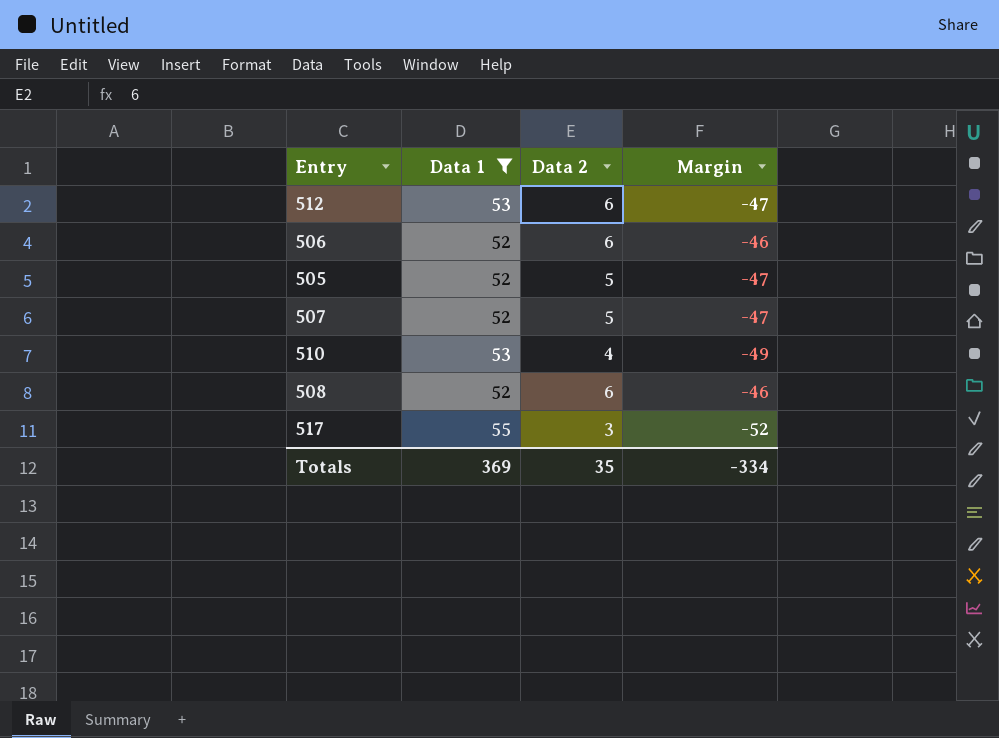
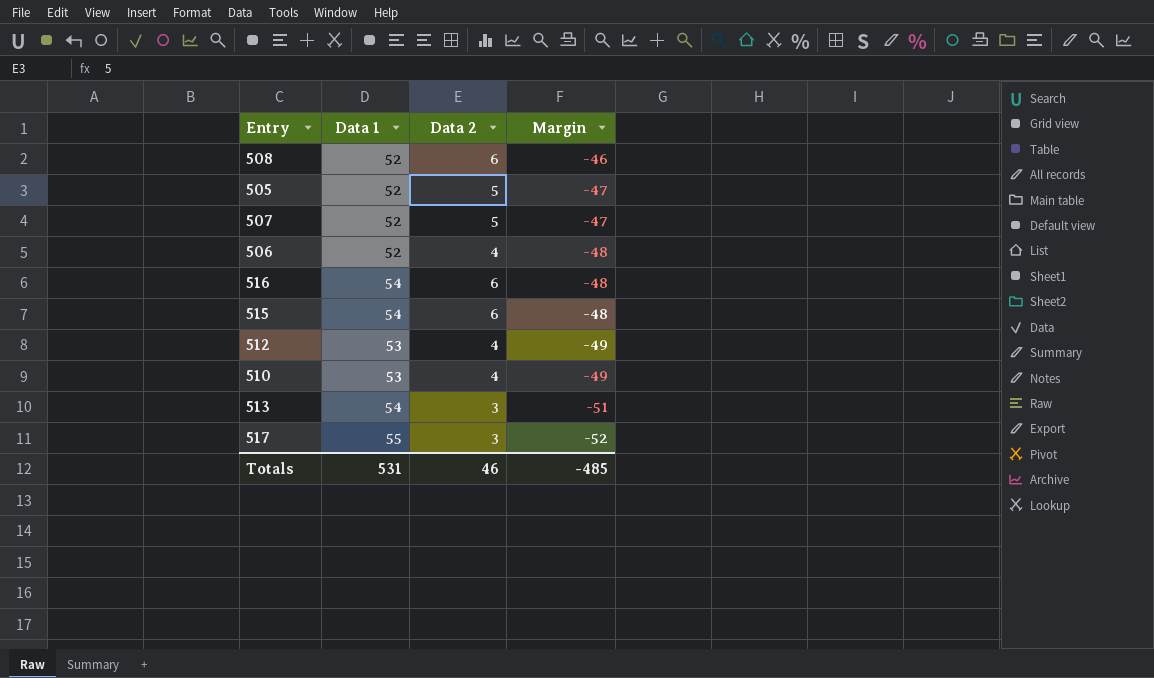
filter: Data 1 != 54 -> none
row order: none -> Margin descending
506 | Data 2: 6 -> 4
506 | Margin: -46 -> -48
512 | Data 2: 6 -> 4
512 | Margin: -47 -> -49
Totals | Data 1: 369 -> 531
Totals | Data 2: 35 -> 46
Totals | Margin: -334 -> -485

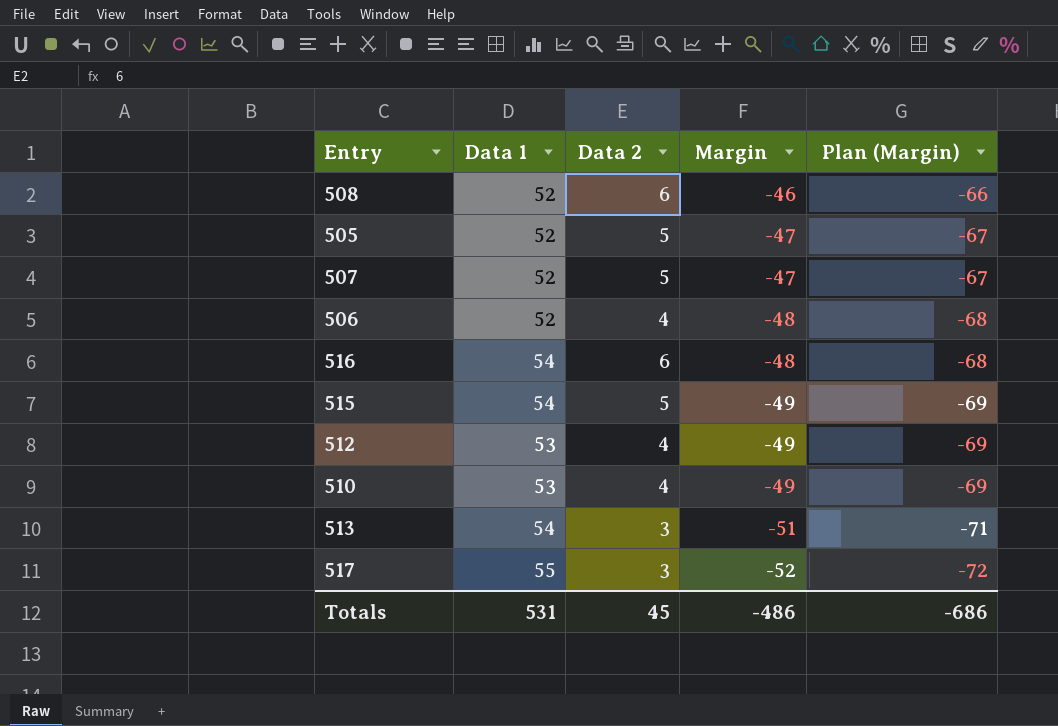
column Plan (Margin) | formula: none -> [Margin] - 20
515 | Data 2: 6 -> 5
515 | Margin: -48 -> -49
Totals | Data 2: 46 -> 45
Totals | Margin: -485 -> -486

